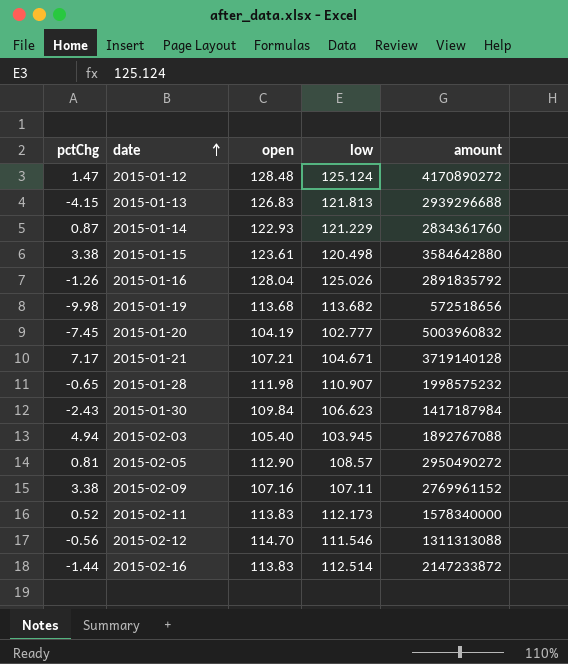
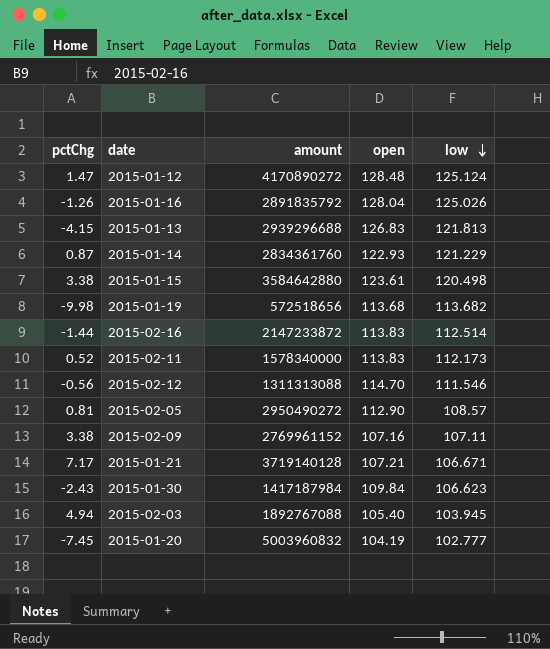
row order: date ascending -> low descending
column amount | position: 5 -> 3
row 2015-01-28: -0.65 | 111.98 | 110.907 | 1998575232 -> none
2015-01-21 | low: 104.671 -> 106.671

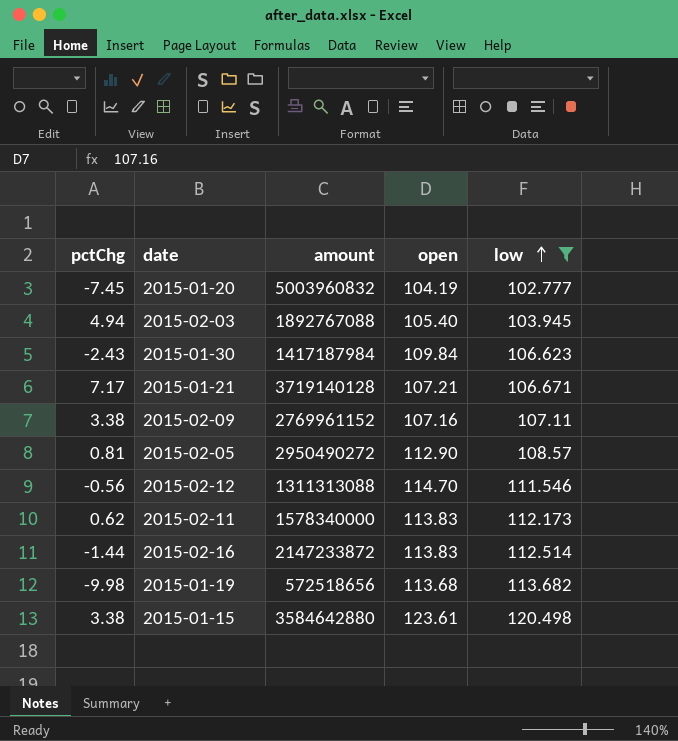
filter: none -> low <= 120.498
row order: low descending -> low ascending
2015-02-11 | pctChg: 0.52 -> 0.62

